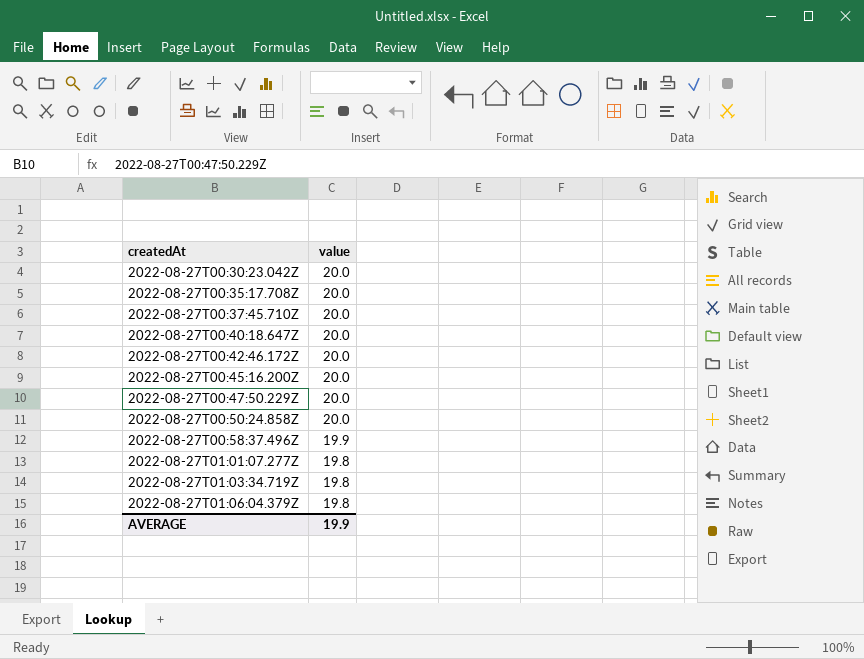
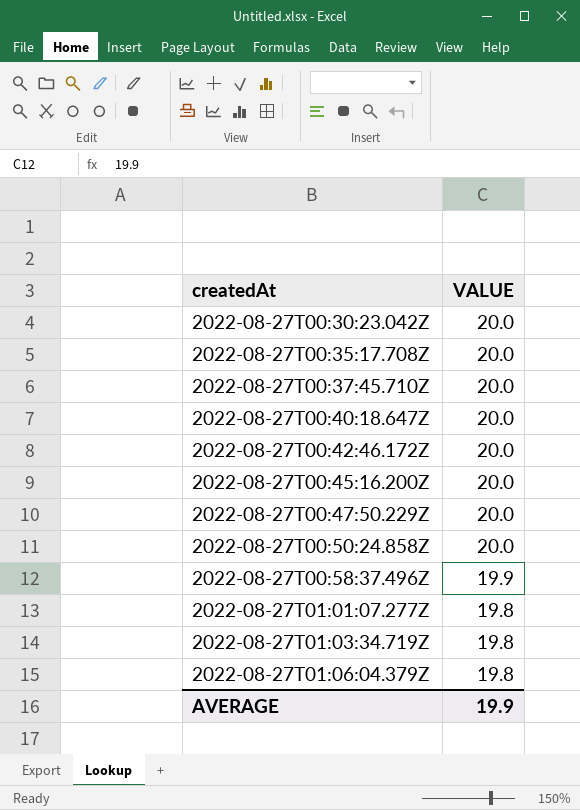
column name: value -> VALUE

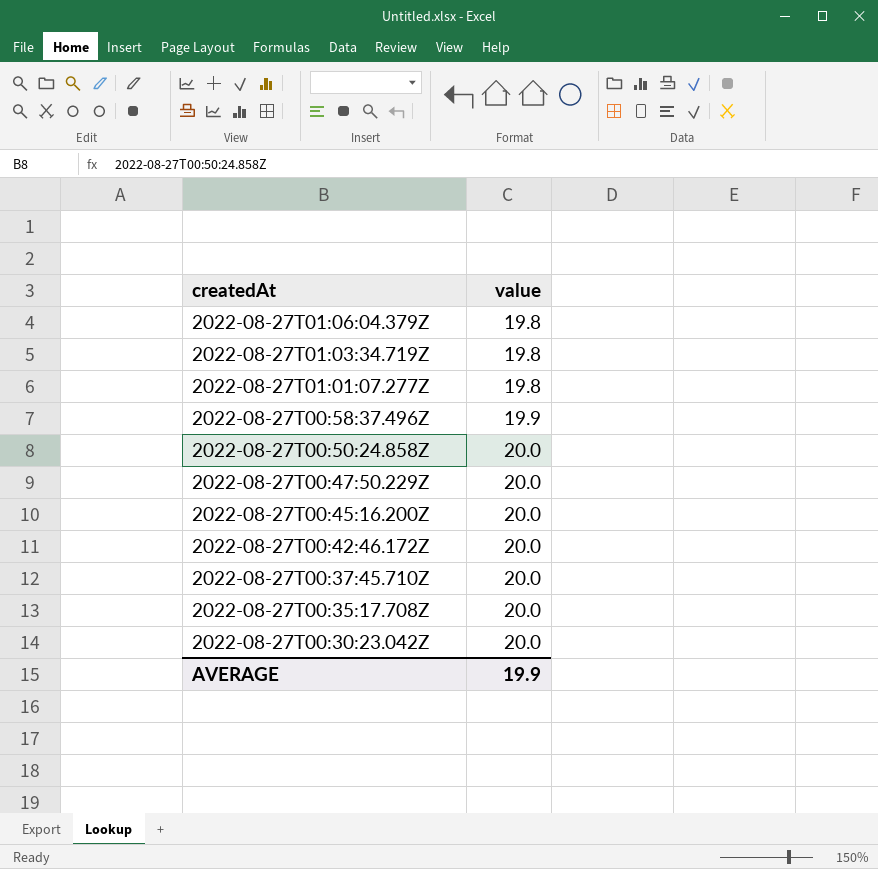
row order: createdAt ascending -> createdAt descending
column name: VALUE -> value
row 2022-08-27T00:40:18.647Z: 20.0 -> none

